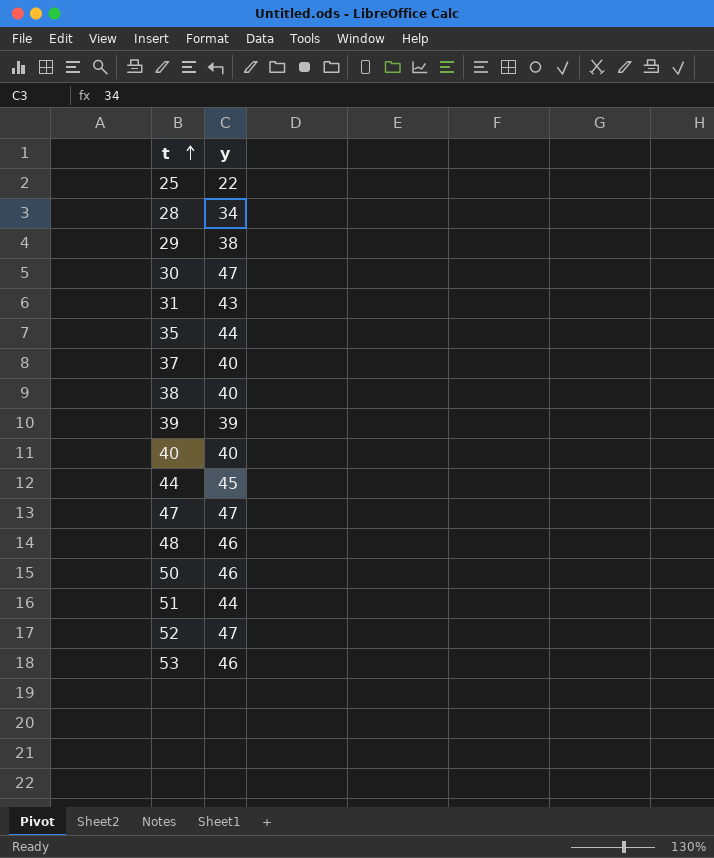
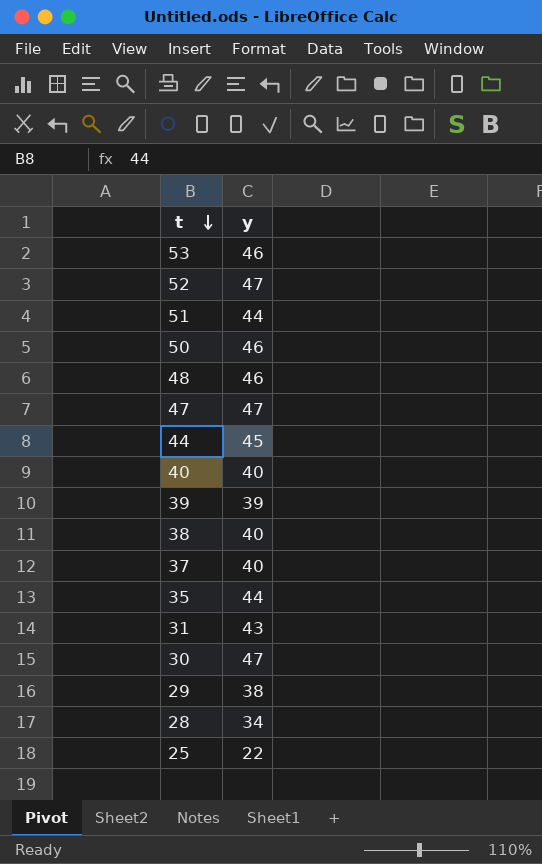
row order: t ascending -> t descending

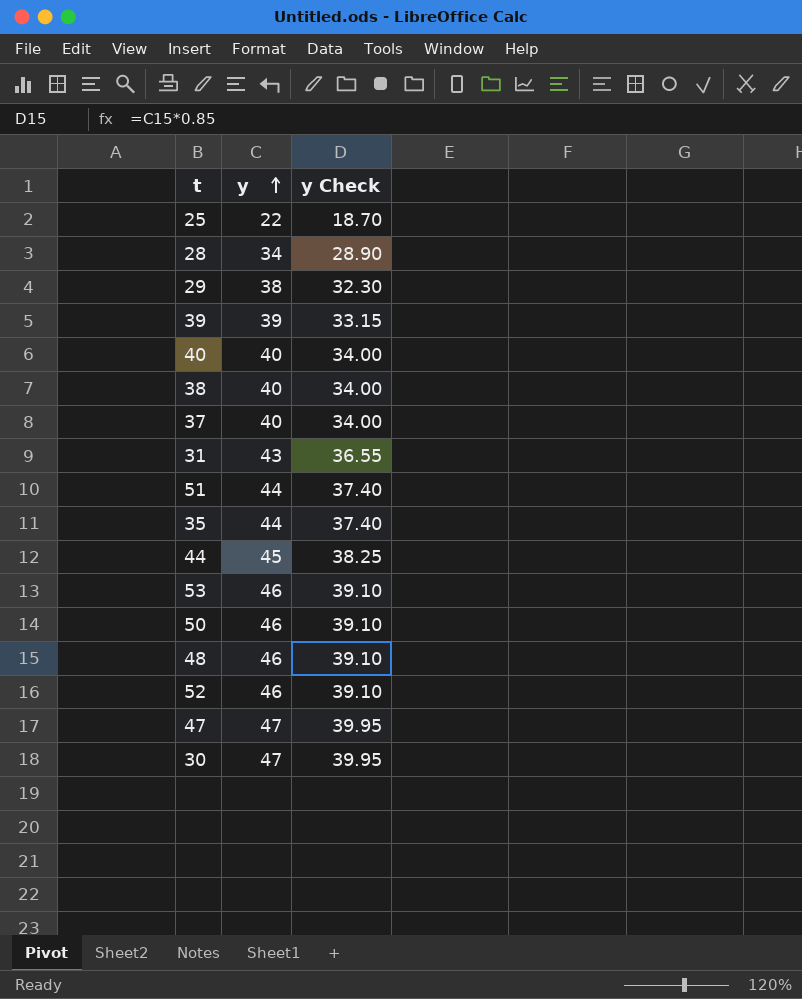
row order: t descending -> y ascending
column y Check | formula: none -> [y] * 0.85
52 | y: 47 -> 46

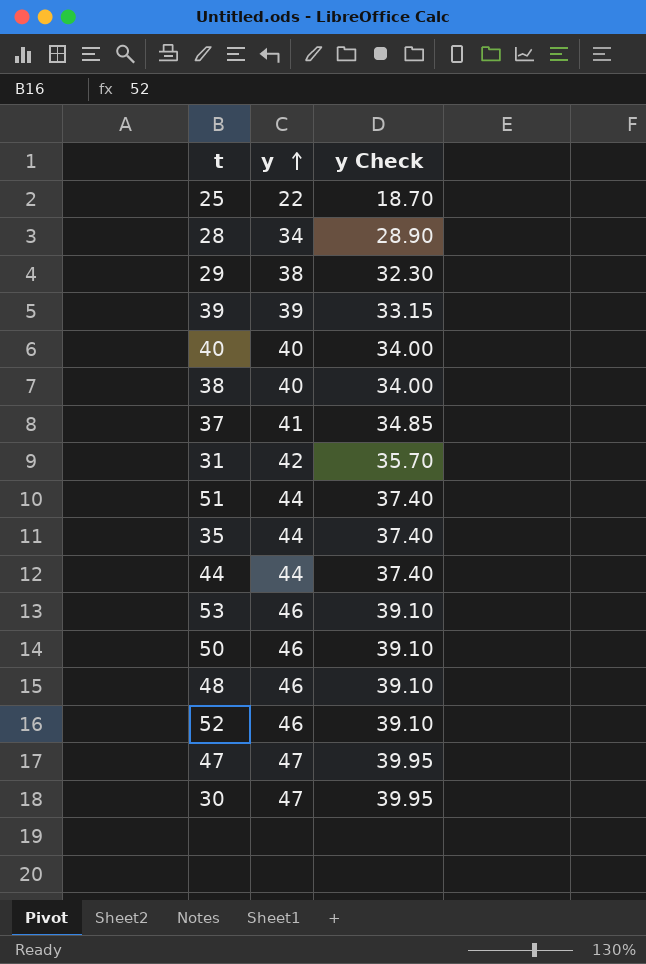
37 | y: 40 -> 41
37 | y Check: 34.00 -> 34.85
31 | y: 43 -> 42
31 | y Check: 36.55 -> 35.70
44 | y: 45 -> 44
44 | y Check: 38.25 -> 37.40

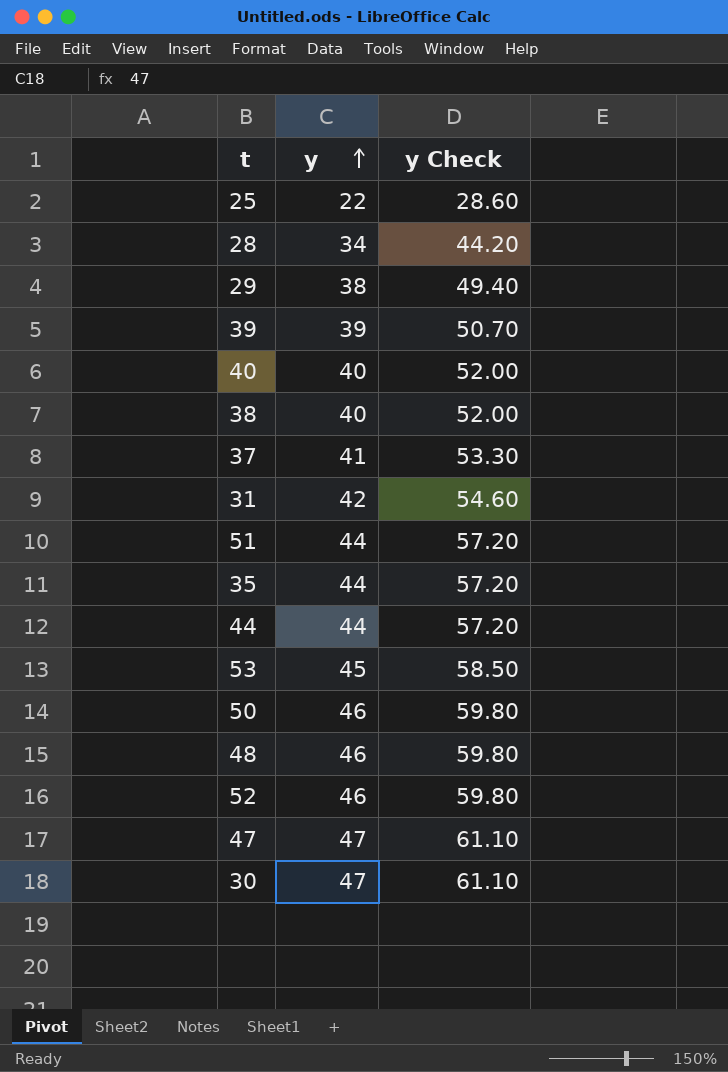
column y Check | formula: [y] * 0.85 -> [y] * 1.3
53 | y: 46 -> 45

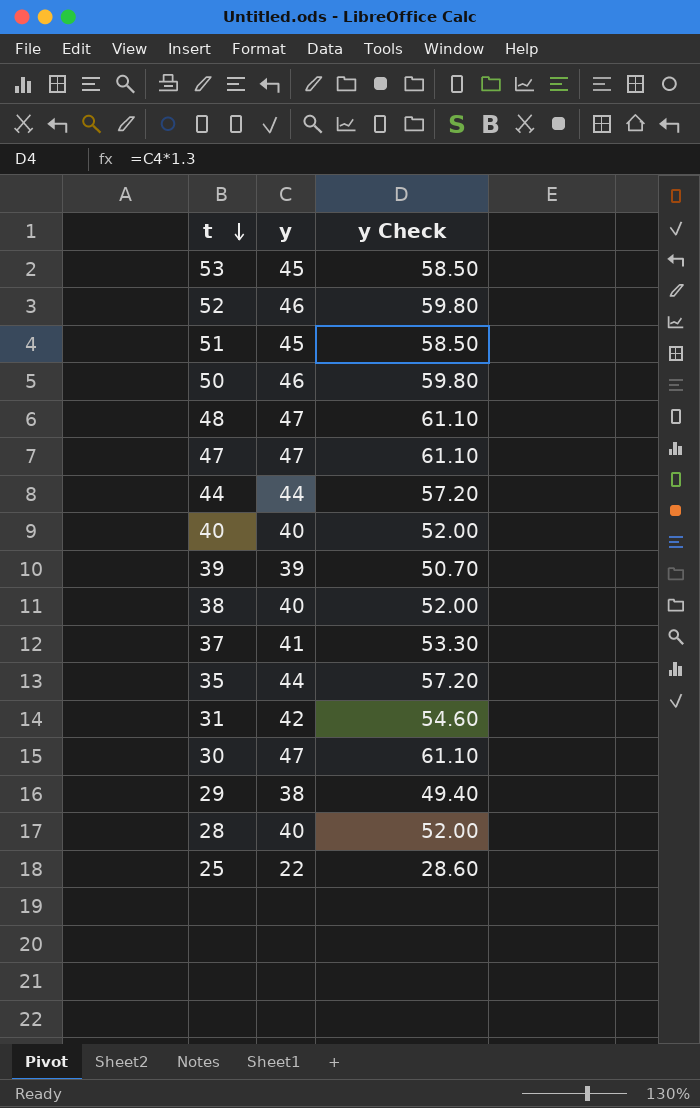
row order: y ascending -> t descending
51 | y: 44 -> 45
51 | y Check: 57.20 -> 58.50
48 | y: 46 -> 47
48 | y Check: 59.80 -> 61.10
28 | y: 34 -> 40
28 | y Check: 44.20 -> 52.00

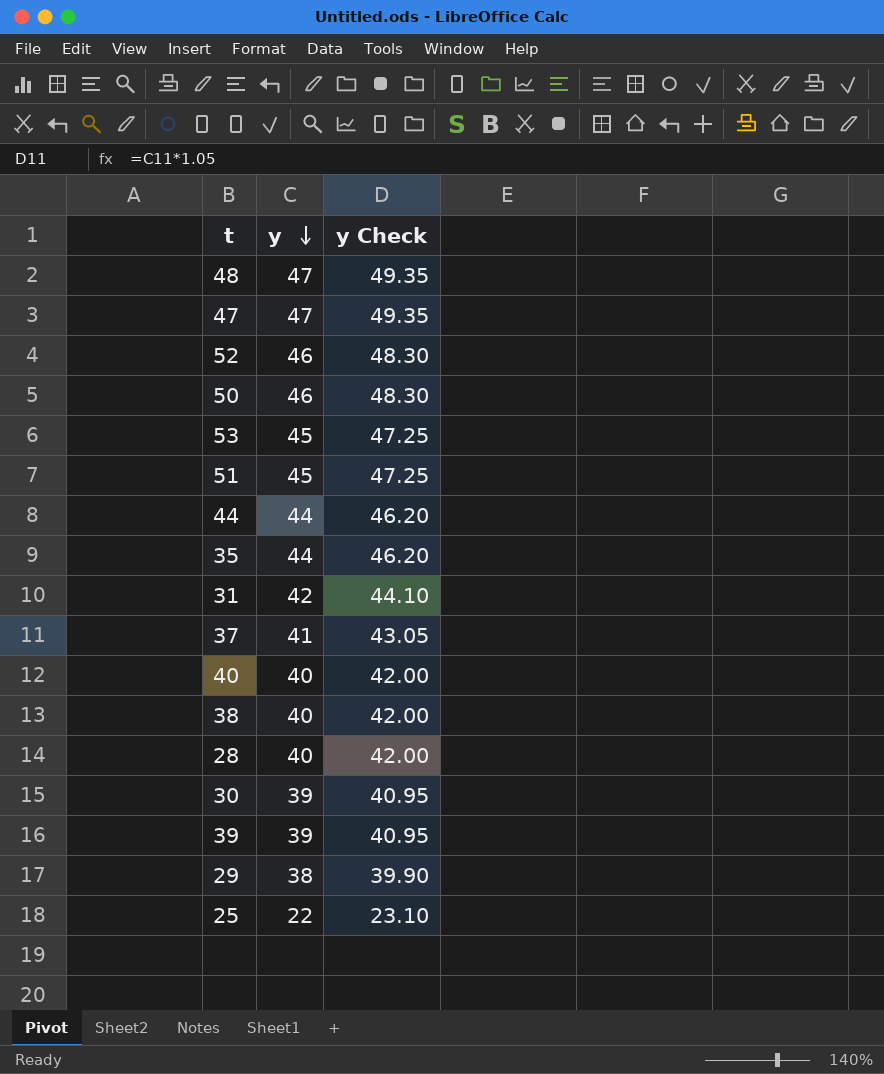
row order: t descending -> y descending
column y Check | formula: [y] * 1.3 -> [y] * 1.05
30 | y: 47 -> 39

